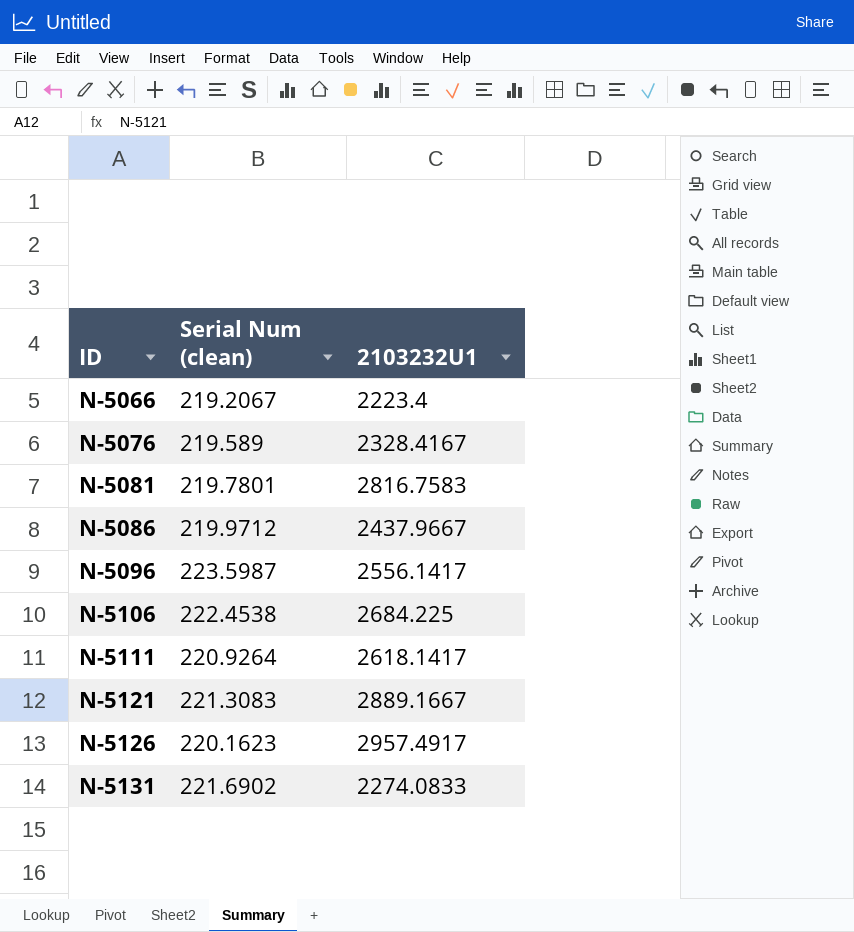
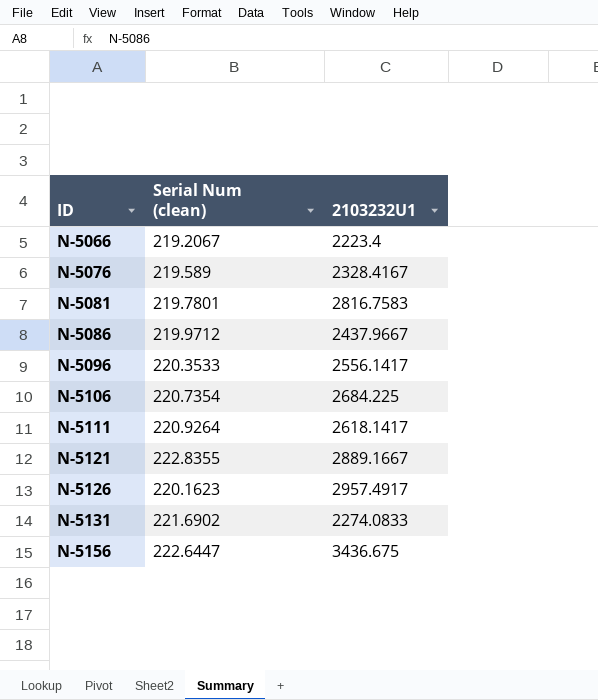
N-5096 | Serial Num (clean): 223.5987 -> 220.3533
N-5106 | Serial Num (clean): 222.4538 -> 220.7354
N-5121 | Serial Num (clean): 221.3083 -> 222.8355
row N-5156: none -> 222.6447 | 3436.675

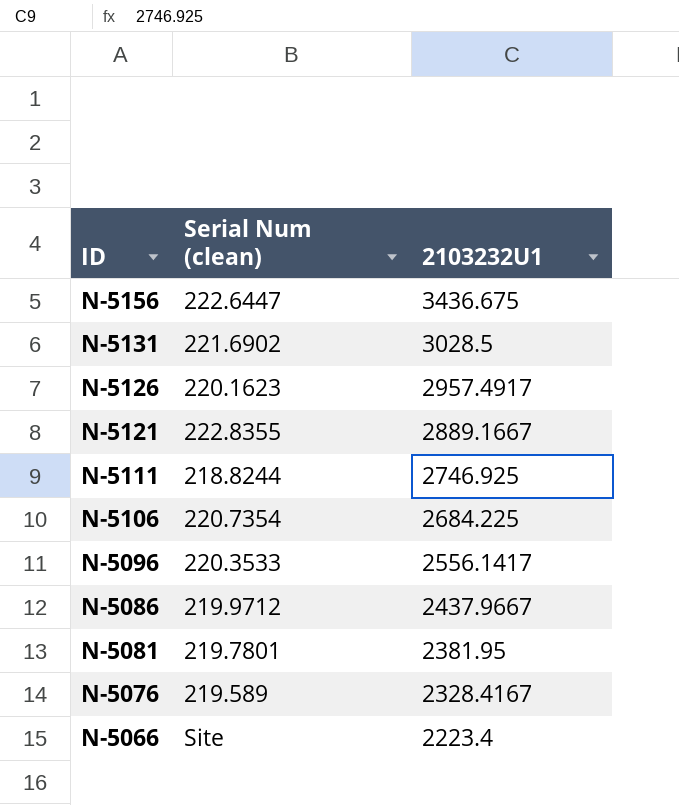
row order: ID ascending -> ID descending
N-5131 | 2103232U1: 2274.0833 -> 3028.5
N-5111 | Serial Num (clean): 220.9264 -> 218.8244
N-5111 | 2103232U1: 2618.1417 -> 2746.925
N-5081 | 2103232U1: 2816.7583 -> 2381.95
N-5066 | Serial Num (clean): 219.2067 -> Site

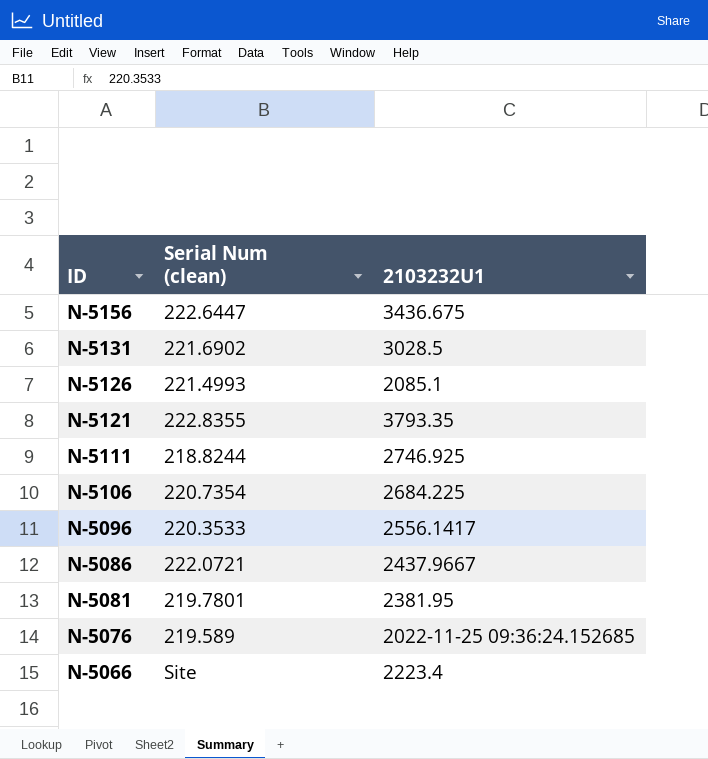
N-5126 | Serial Num (clean): 220.1623 -> 221.4993
N-5126 | 2103232U1: 2957.4917 -> 2085.1
N-5121 | 2103232U1: 2889.1667 -> 3793.35
N-5086 | Serial Num (clean): 219.9712 -> 222.0721
N-5076 | 2103232U1: 2328.4167 -> 2022-11-25 09:36:24.152685

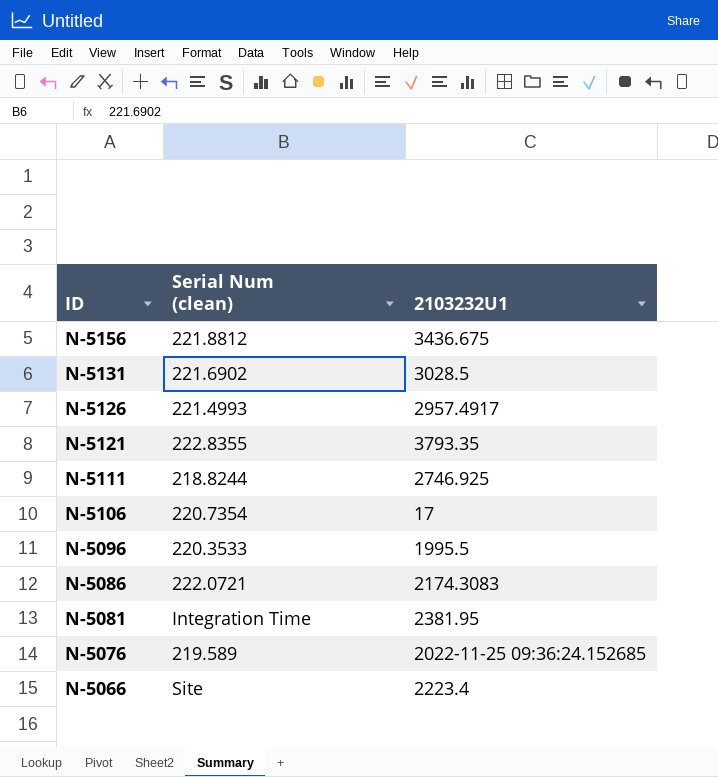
N-5156 | Serial Num (clean): 222.6447 -> 221.8812
N-5126 | 2103232U1: 2085.1 -> 2957.4917
N-5106 | 2103232U1: 2684.225 -> 17
N-5096 | 2103232U1: 2556.1417 -> 1995.5
N-5086 | 2103232U1: 2437.9667 -> 2174.3083
N-5081 | Serial Num (clean): 219.7801 -> Integration Time

